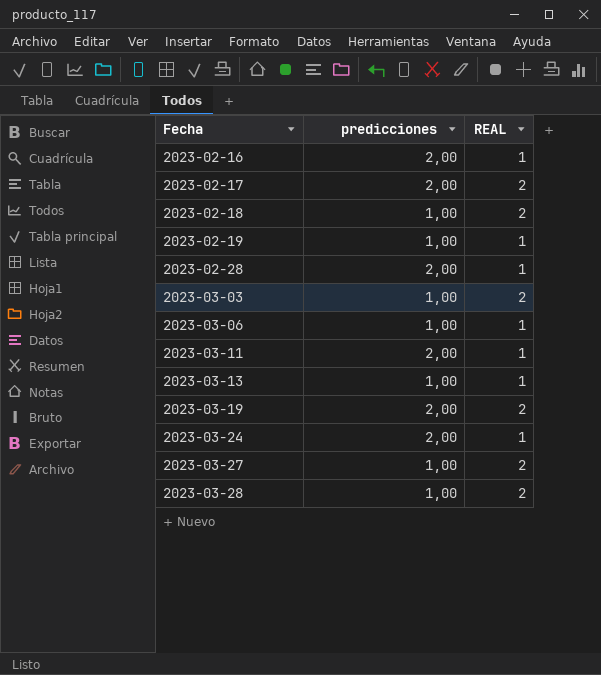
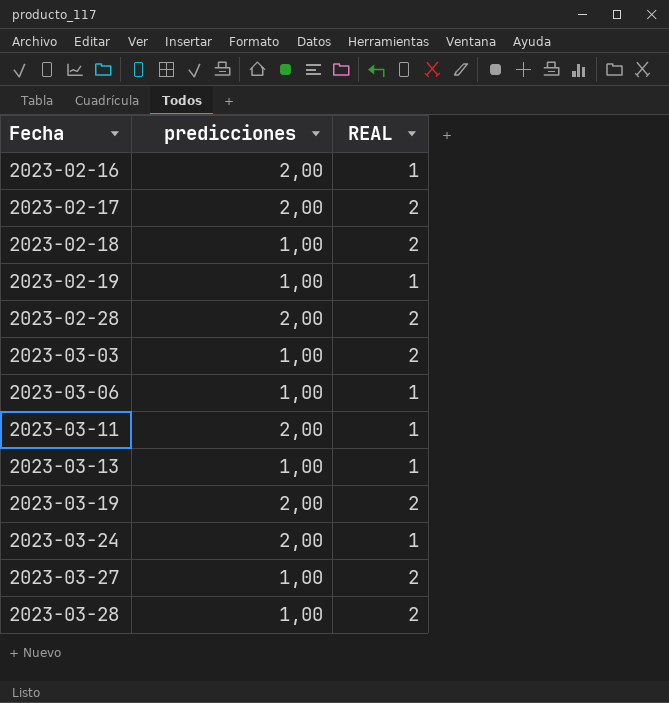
2023-02-28 | REAL: 1 -> 2

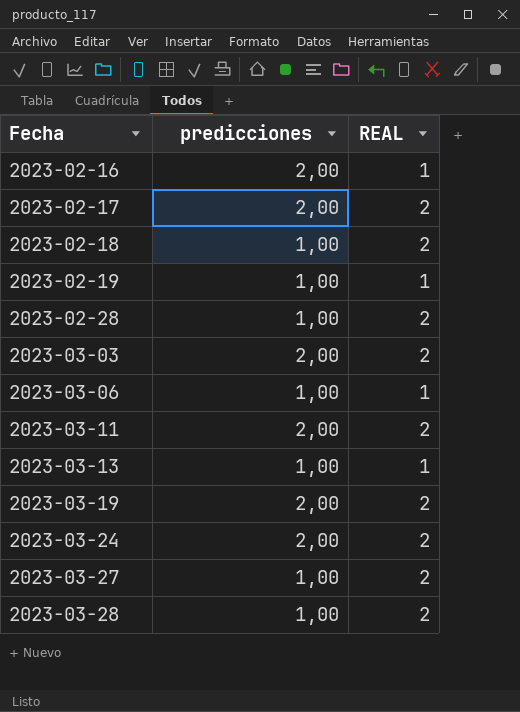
2023-02-28 | predicciones: 2,00 -> 1,00
2023-03-03 | predicciones: 1,00 -> 2,00
2023-03-11 | REAL: 1 -> 2
2023-03-24 | REAL: 1 -> 2

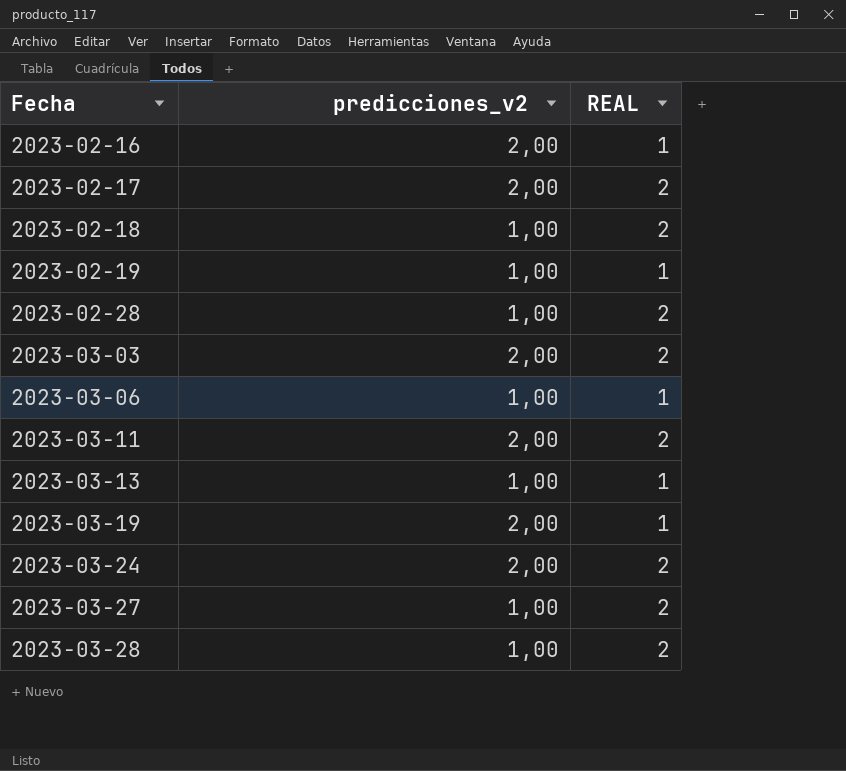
column name: predicciones -> predicciones_v2
2023-03-19 | REAL: 2 -> 1

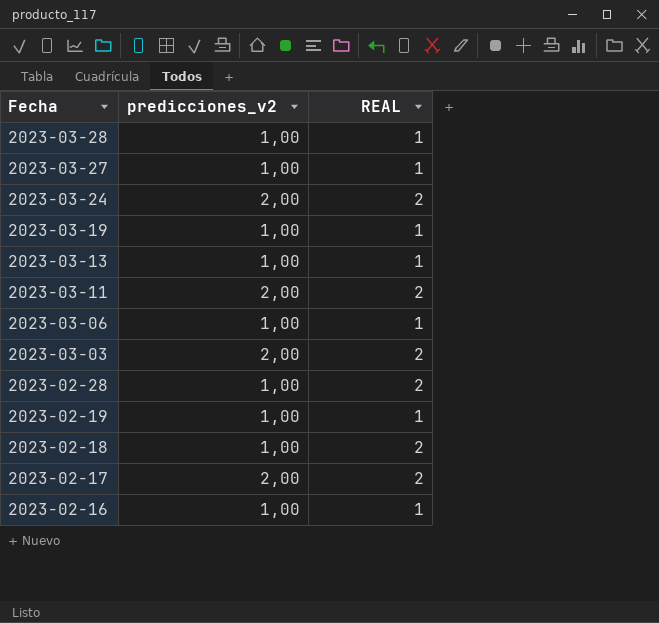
row order: Fecha ascending -> Fecha descending
2023-03-28 | REAL: 2 -> 1
2023-03-27 | REAL: 2 -> 1
2023-03-19 | predicciones_v2: 2,00 -> 1,00
2023-02-16 | predicciones_v2: 2,00 -> 1,00

